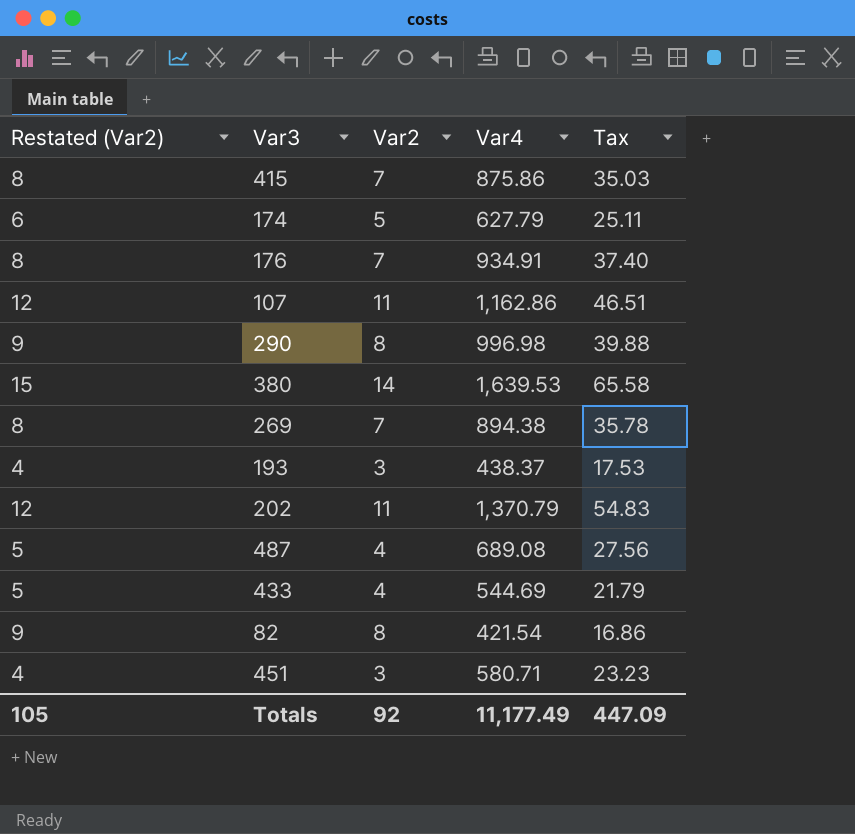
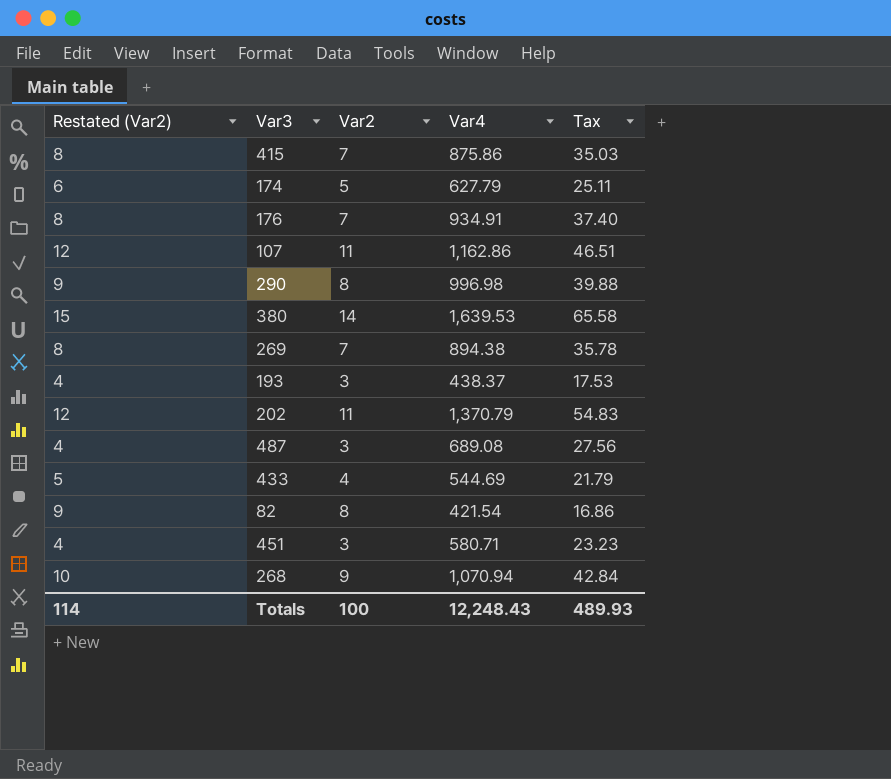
487 | Restated (Var2): 5 -> 4
487 | Var2: 4 -> 3
row 268: none -> 10 | 9 | 1,070.94 | 42.84
Totals | Restated (Var2): 105 -> 114
Totals | Var2: 92 -> 100
Totals | Var4: 11,177.49 -> 12,248.43
Totals | Tax: 447.09 -> 489.93

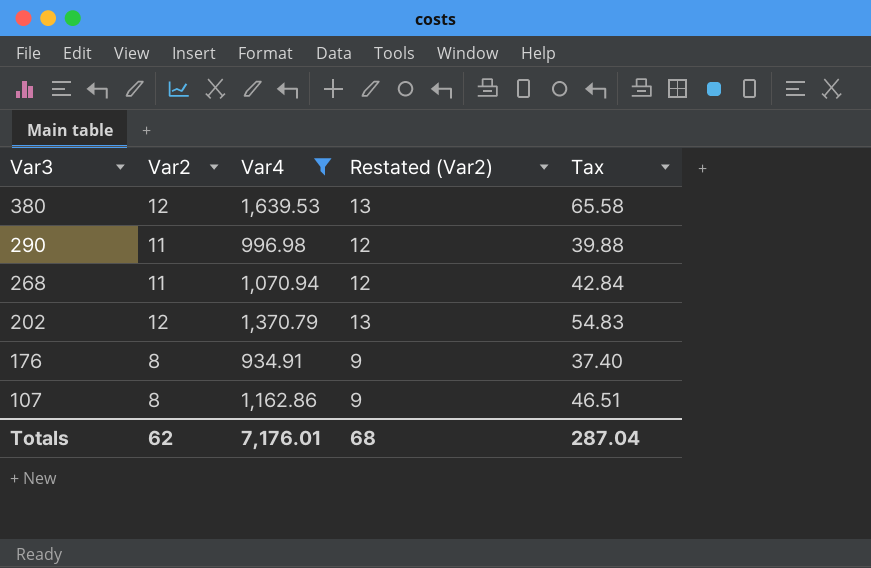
filter: none -> Var4 >= 934.91
row order: none -> Var3 descending
column Restated (Var2) | position: 1 -> 4
380 | Var2: 14 -> 12
380 | Restated (Var2): 15 -> 13
290 | Var2: 8 -> 11
290 | Restated (Var2): 9 -> 12
268 | Var2: 9 -> 11
268 | Restated (Var2): 10 -> 12
202 | Var2: 11 -> 12
202 | Restated (Var2): 12 -> 13
176 | Var2: 7 -> 8
176 | Restated (Var2): 8 -> 9
107 | Var2: 11 -> 8
107 | Restated (Var2): 12 -> 9
Totals | Var2: 100 -> 62
Totals | Var4: 12,248.43 -> 7,176.01
Totals | Restated (Var2): 114 -> 68
Totals | Tax: 489.93 -> 287.04

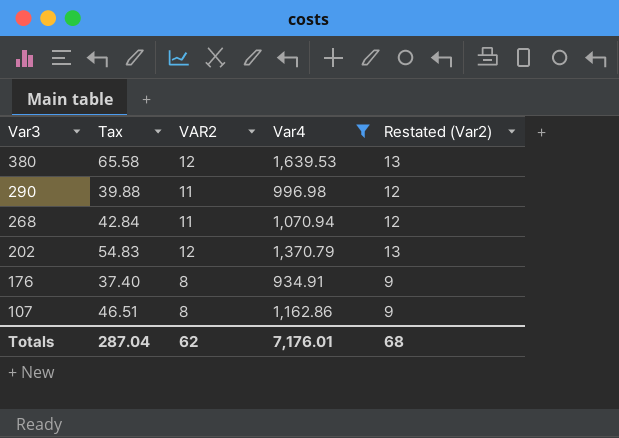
column Tax | position: 5 -> 2
column name: Var2 -> VAR2

